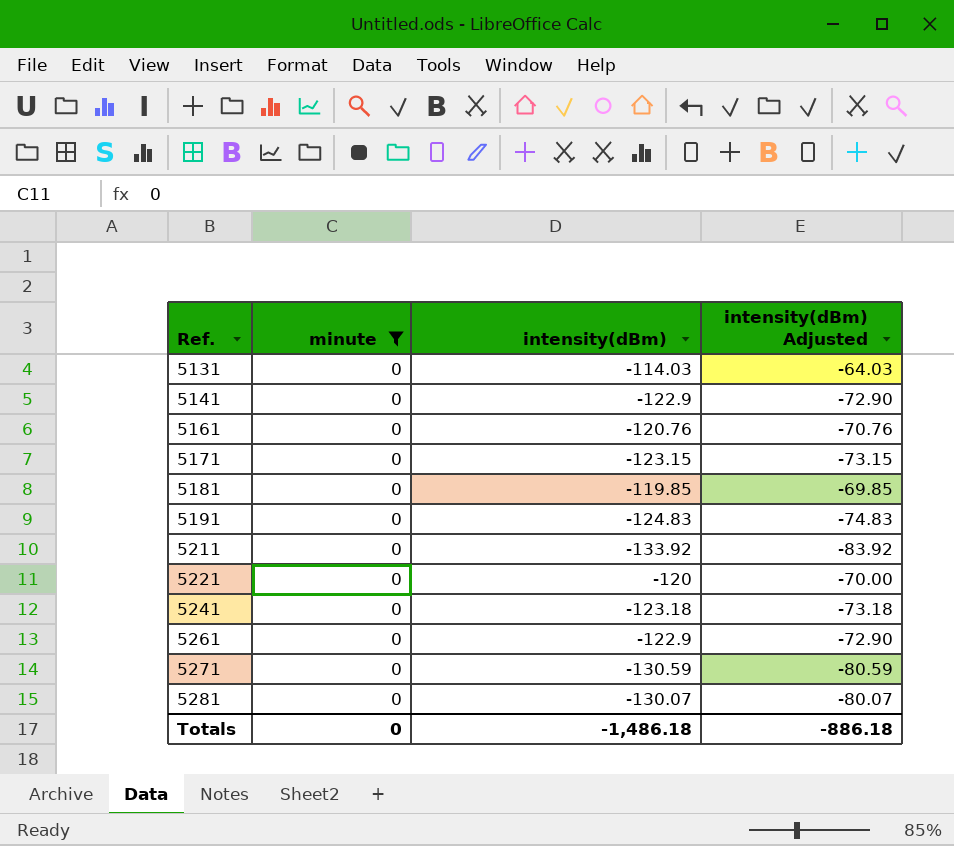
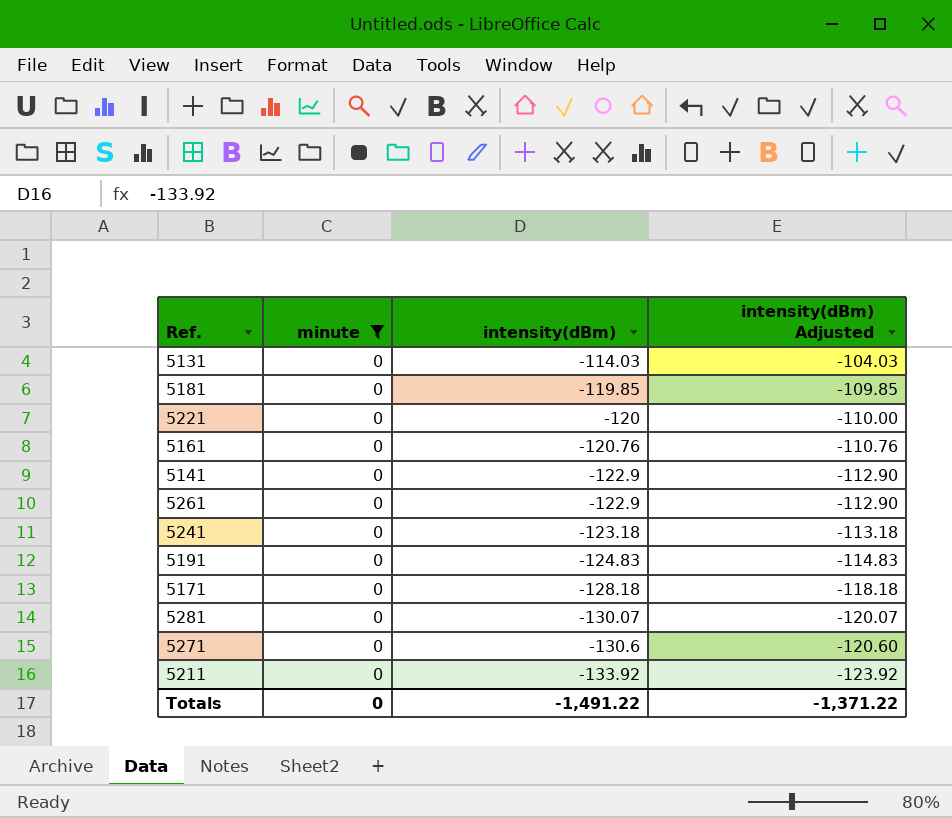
row order: Ref. ascending -> intensity(dBm) descending
column intensity(dBm) Adjusted | formula: [intensity(dBm)] + 50 -> [intensity(dBm)] + 10
5171 | intensity(dBm): -123.15 -> -128.18
5271 | intensity(dBm): -130.59 -> -130.6
Totals | intensity(dBm): -1,486.18 -> -1,491.22
Totals | intensity(dBm) Adjusted: -886.18 -> -1,371.22

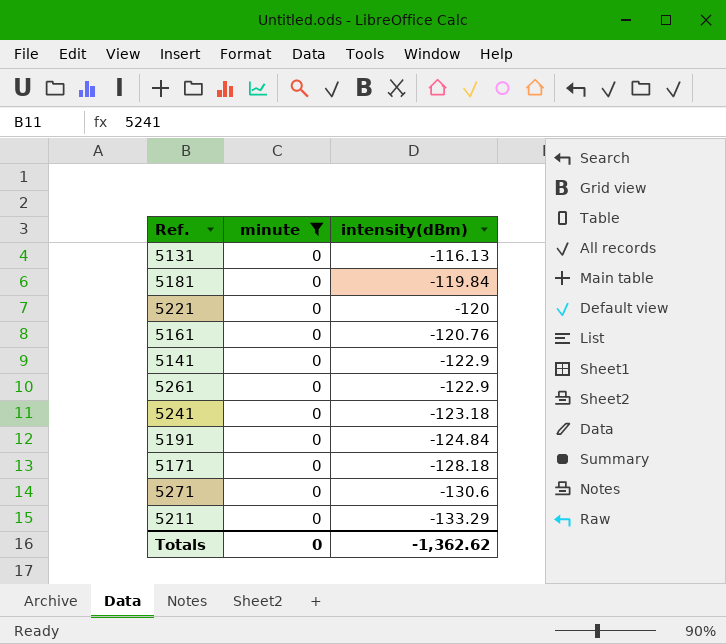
column intensity(dBm) Adjusted | formula: [intensity(dBm)] + 10 -> none
row 5281: 0 | -130.07 | -120.07 -> none
5131 | intensity(dBm): -114.03 -> -116.13
5181 | intensity(dBm): -119.85 -> -119.84
5191 | intensity(dBm): -124.83 -> -124.84
5211 | intensity(dBm): -133.92 -> -133.29
Totals | intensity(dBm): -1,491.22 -> -1,362.62

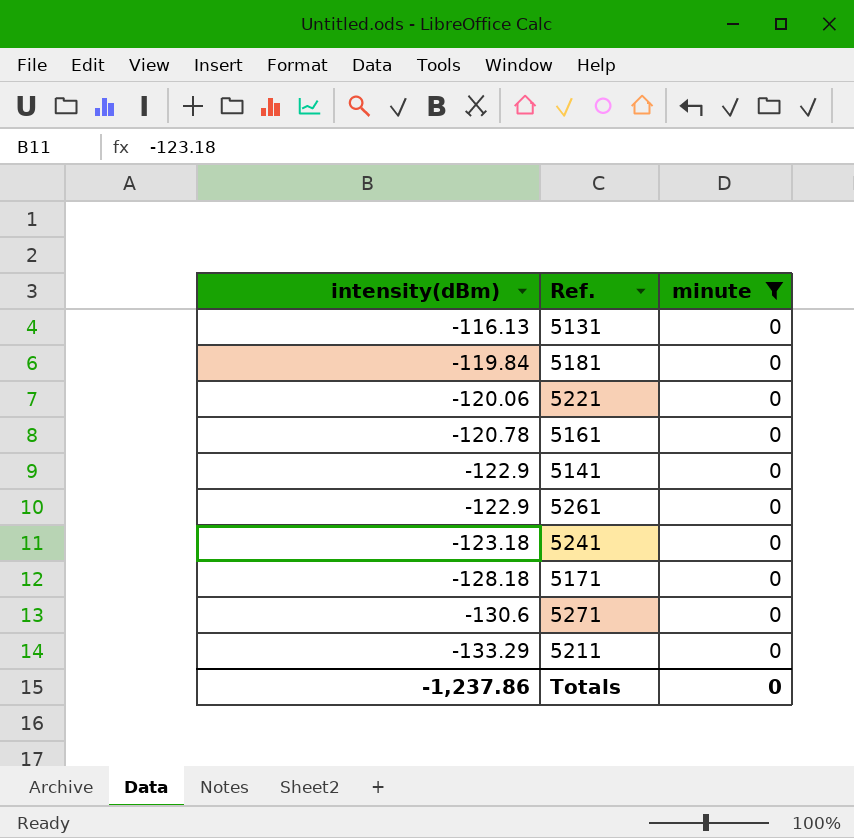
column intensity(dBm) | position: 3 -> 1
row 5191: 0 | -124.84 -> none
5221 | intensity(dBm): -120 -> -120.06
5161 | intensity(dBm): -120.76 -> -120.78
Totals | intensity(dBm): -1,362.62 -> -1,237.86

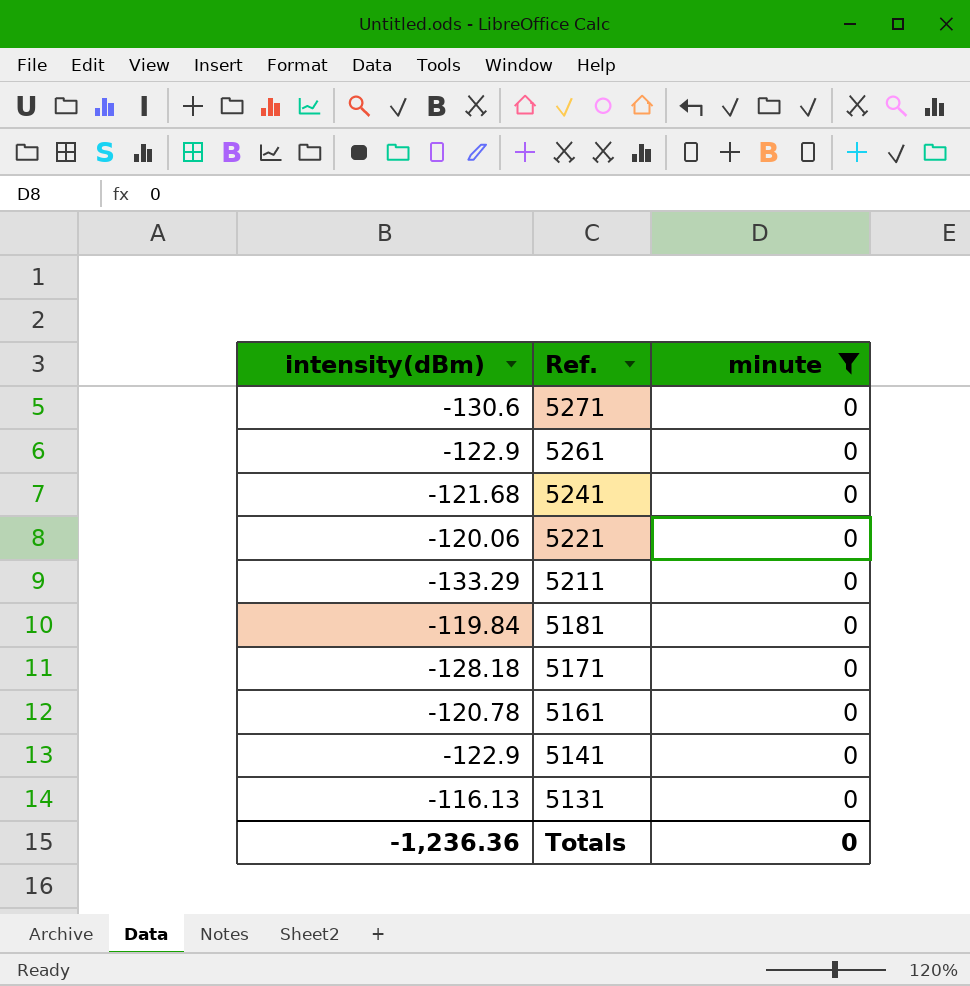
row order: intensity(dBm) descending -> Ref. descending
5241 | intensity(dBm): -123.18 -> -121.68
Totals | intensity(dBm): -1,237.86 -> -1,236.36

